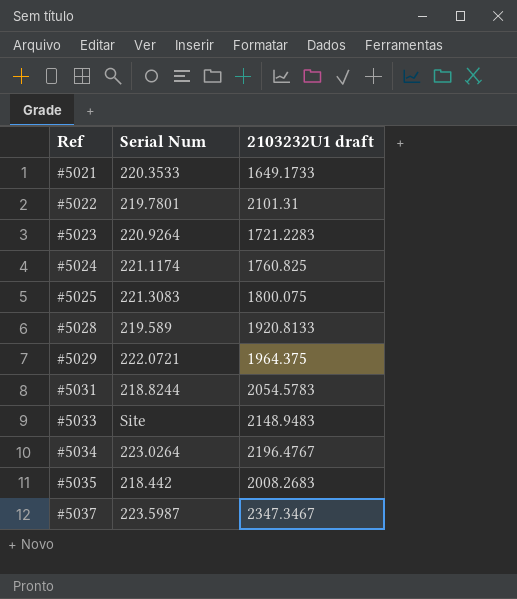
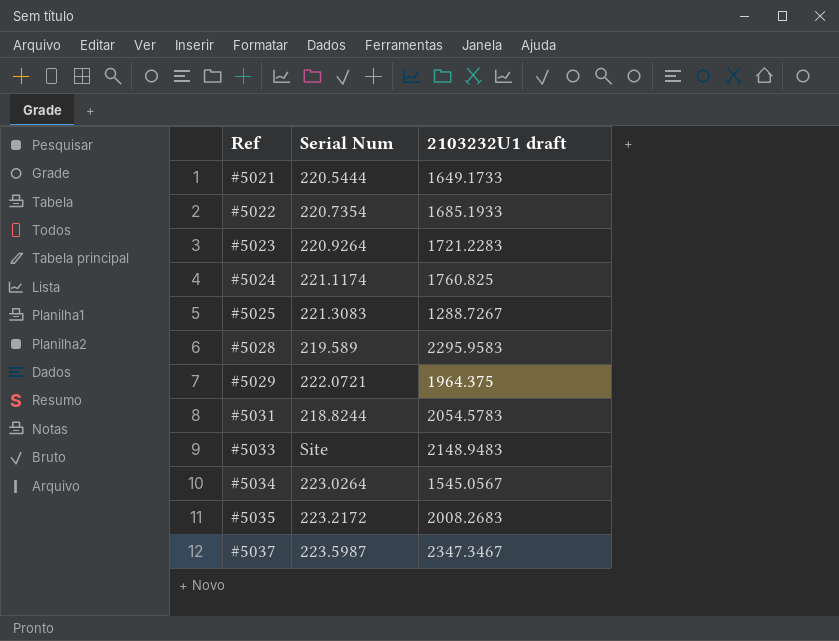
#5021 | Serial Num: 220.3533 -> 220.5444
#5022 | Serial Num: 219.7801 -> 220.7354
#5022 | 2103232U1 draft: 2101.31 -> 1685.1933
#5025 | 2103232U1 draft: 1800.075 -> 1288.7267
#5028 | 2103232U1 draft: 1920.8133 -> 2295.9583
#5034 | 2103232U1 draft: 2196.4767 -> 1545.0567
#5035 | Serial Num: 218.442 -> 223.2172

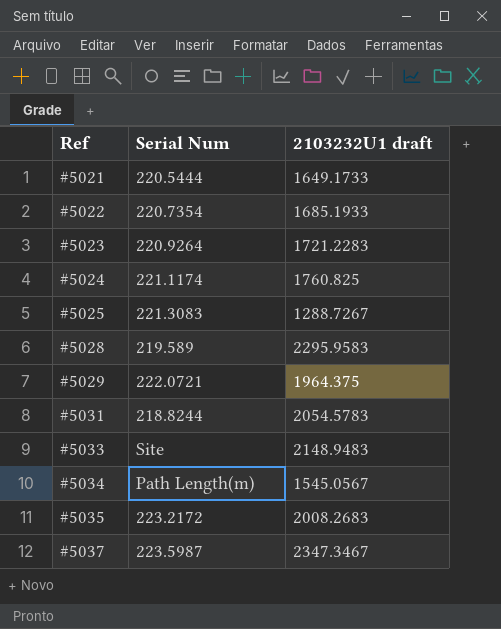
#5034 | Serial Num: 223.0264 -> Path Length(m)

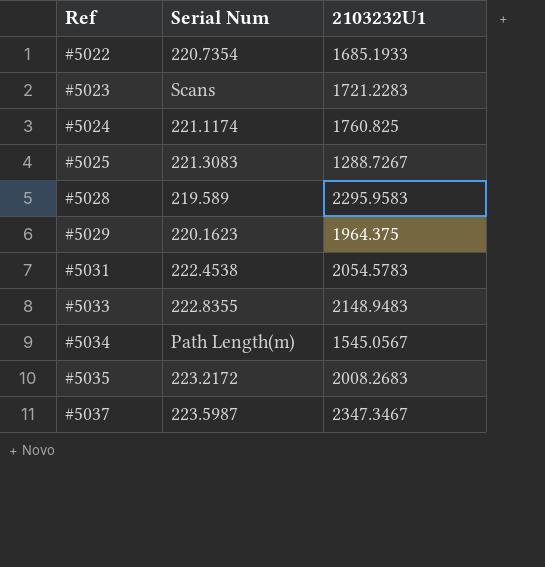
column name: 2103232U1 draft -> 2103232U1
row #5021: 220.5444 | 1649.1733 -> none
#5023 | Serial Num: 220.9264 -> Scans
#5029 | Serial Num: 222.0721 -> 220.1623
#5031 | Serial Num: 218.8244 -> 222.4538
#5033 | Serial Num: Site -> 222.8355

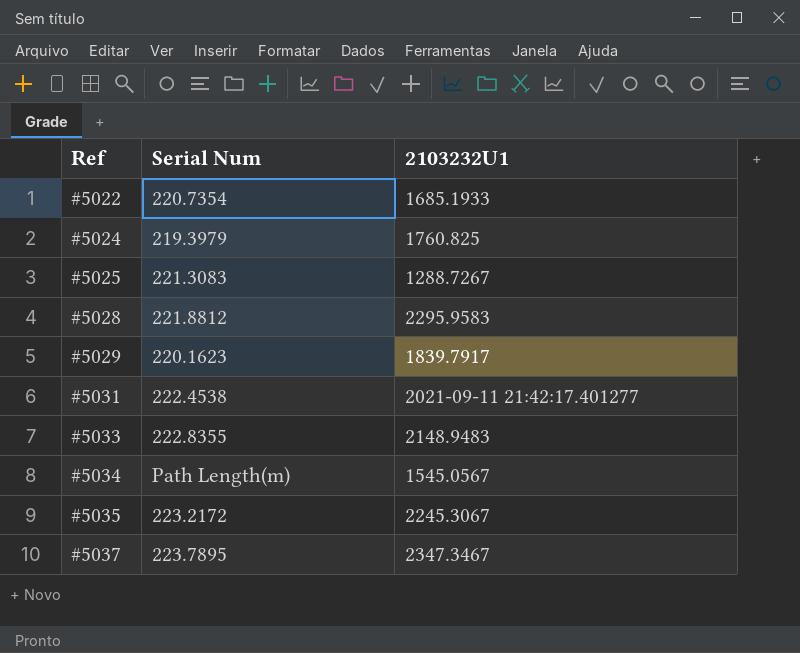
row #5023: Scans | 1721.2283 -> none
#5024 | Serial Num: 221.1174 -> 219.3979
#5028 | Serial Num: 219.589 -> 221.8812
#5029 | 2103232U1: 1964.375 -> 1839.7917
#5031 | 2103232U1: 2054.5783 -> 2021-09-11 21:42:17.401277
#5035 | 2103232U1: 2008.2683 -> 2245.3067
#5037 | Serial Num: 223.5987 -> 223.7895

